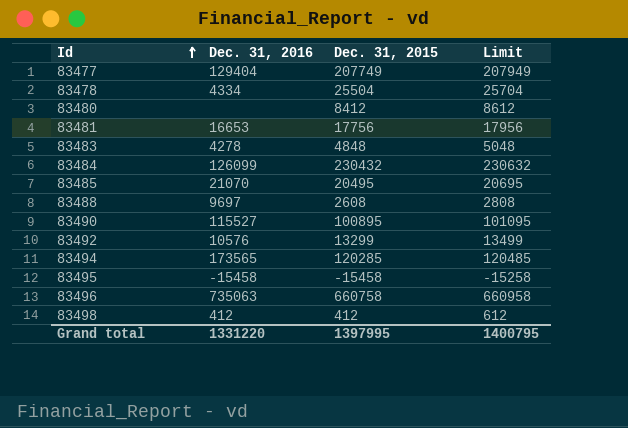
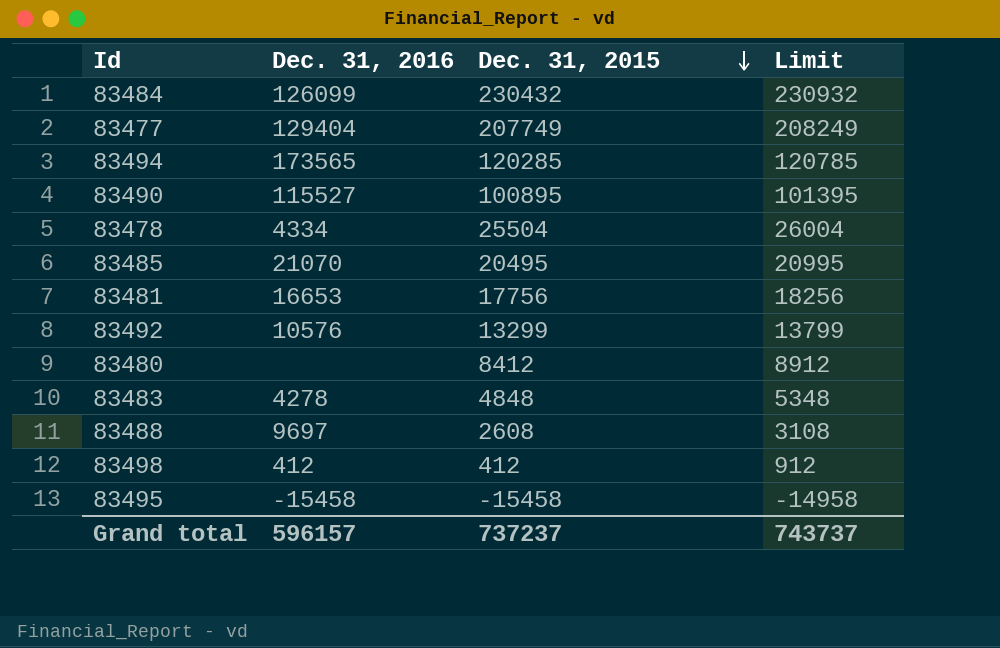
row order: Id ascending -> Dec. 31, 2015 descending
column Limit | formula: [Dec. 31, 2015] + 200 -> [Dec. 31, 2015] + 500
row 83496: 735063 | 660758 | 660958 -> none
Grand total | Dec. 31, 2016: 1331220 -> 596157
Grand total | Dec. 31, 2015: 1397995 -> 737237
Grand total | Limit: 1400795 -> 743737

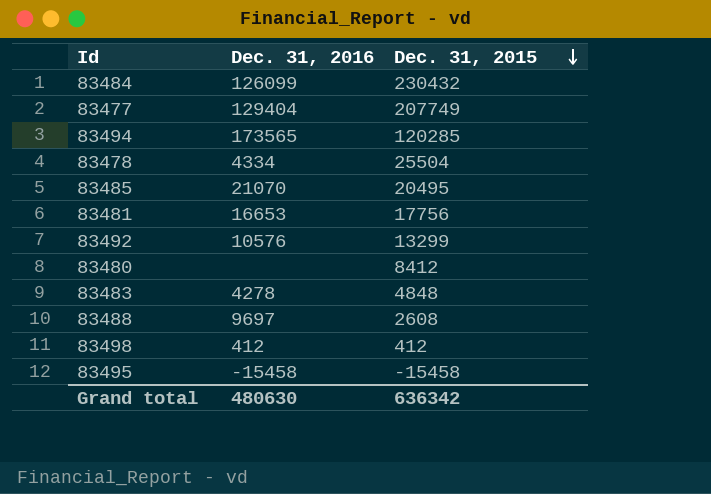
column Limit | formula: [Dec. 31, 2015] + 500 -> none
row 83490: 115527 | 100895 | 101395 -> none
Grand total | Dec. 31, 2016: 596157 -> 480630
Grand total | Dec. 31, 2015: 737237 -> 636342

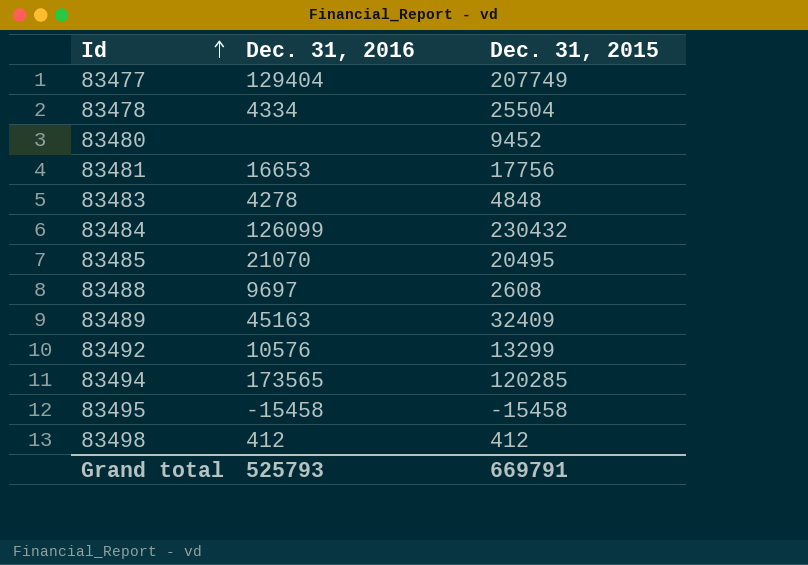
row order: Dec. 31, 2015 descending -> Id ascending
83480 | Dec. 31, 2015: 8412 -> 9452
row 83489: none -> 45163 | 32409
Grand total | Dec. 31, 2016: 480630 -> 525793
Grand total | Dec. 31, 2015: 636342 -> 669791

